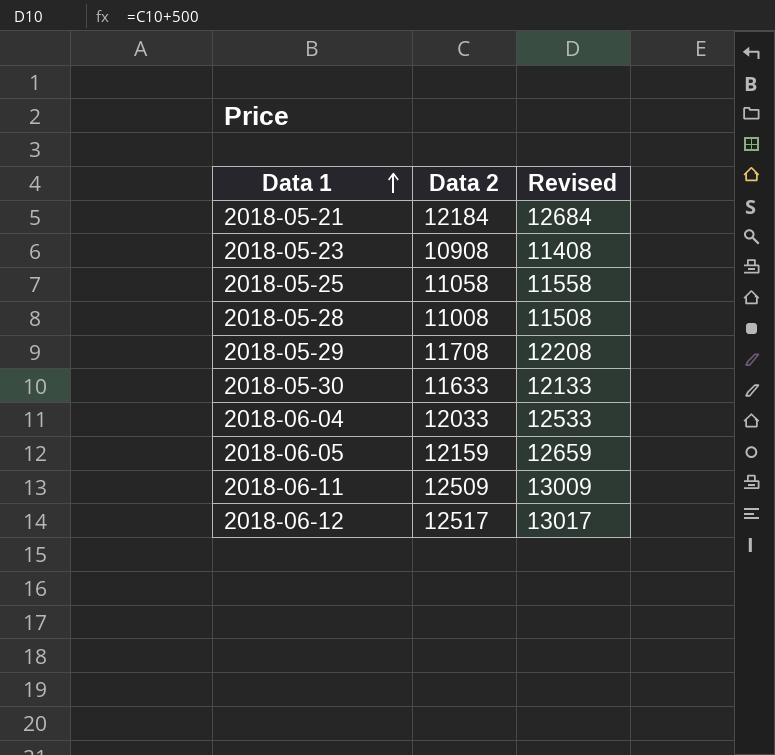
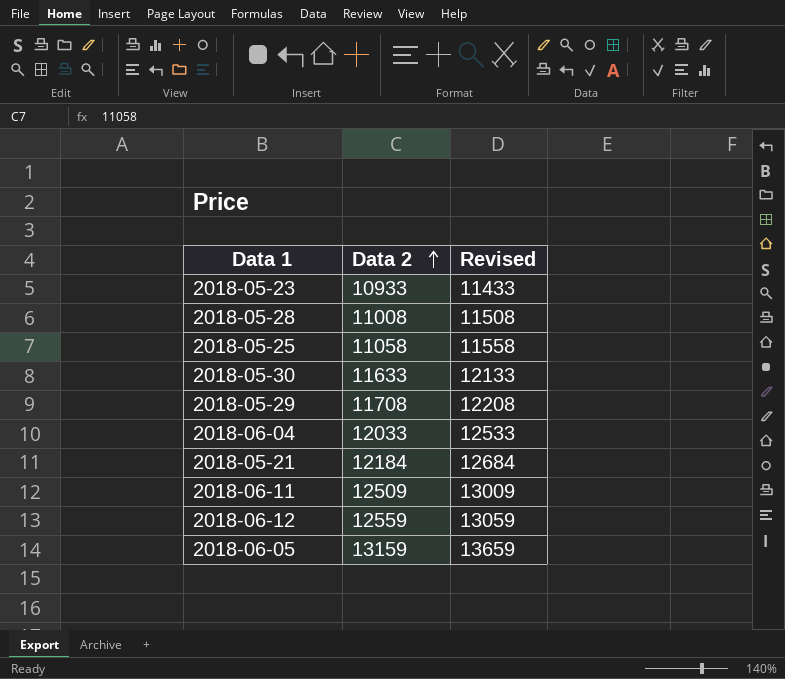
row order: Data 1 ascending -> Data 2 ascending
2018-05-23 | Data 2: 10908 -> 10933
2018-05-23 | Revised: 11408 -> 11433
2018-06-12 | Data 2: 12517 -> 12559
2018-06-12 | Revised: 13017 -> 13059
2018-06-05 | Data 2: 12159 -> 13159
2018-06-05 | Revised: 12659 -> 13659

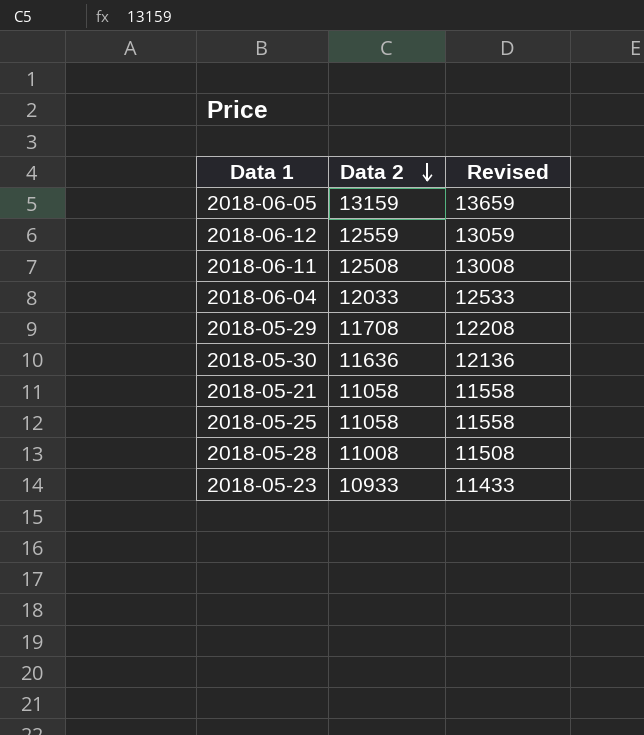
row order: Data 2 ascending -> Data 2 descending
2018-06-11 | Data 2: 12509 -> 12508
2018-06-11 | Revised: 13009 -> 13008
2018-05-30 | Data 2: 11633 -> 11636
2018-05-30 | Revised: 12133 -> 12136
2018-05-21 | Data 2: 12184 -> 11058
2018-05-21 | Revised: 12684 -> 11558

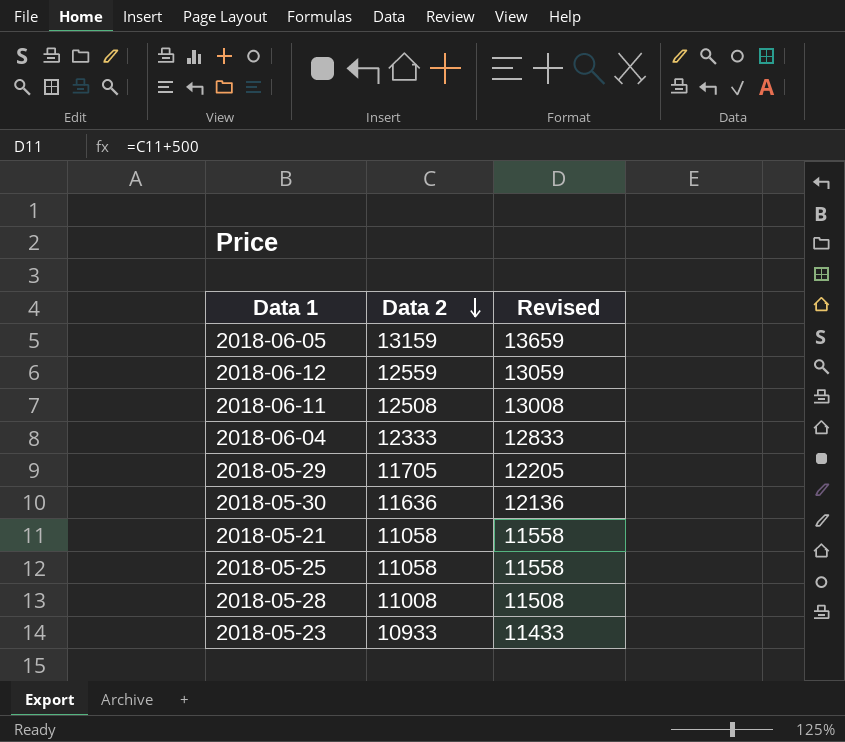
2018-06-04 | Data 2: 12033 -> 12333
2018-06-04 | Revised: 12533 -> 12833
2018-05-29 | Data 2: 11708 -> 11705
2018-05-29 | Revised: 12208 -> 12205

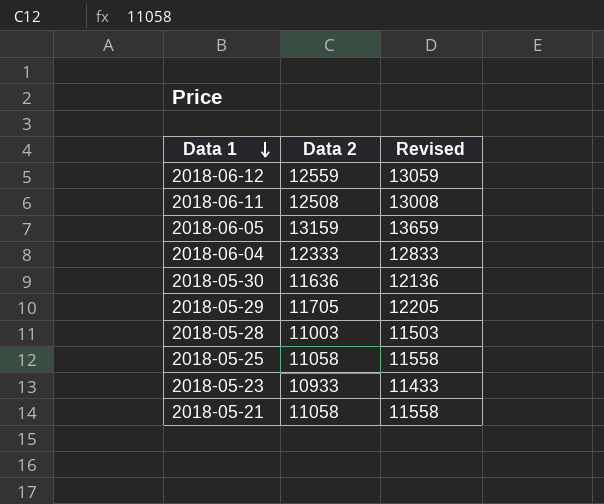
row order: Data 2 descending -> Data 1 descending
2018-05-28 | Data 2: 11008 -> 11003
2018-05-28 | Revised: 11508 -> 11503

